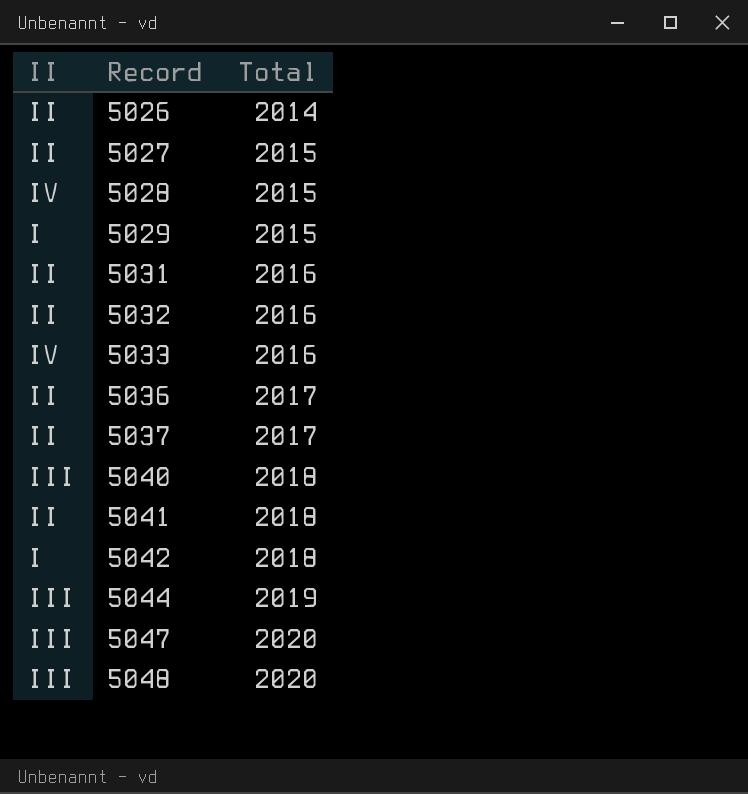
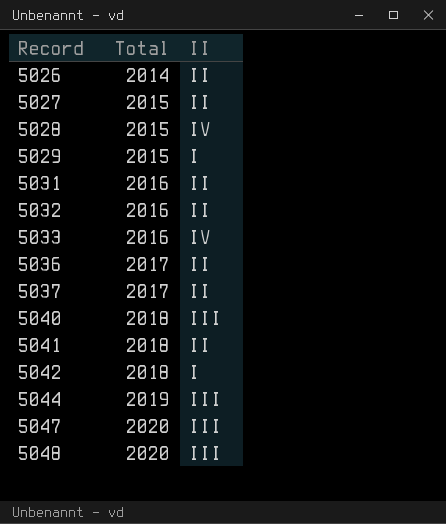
column II | position: 1 -> 3

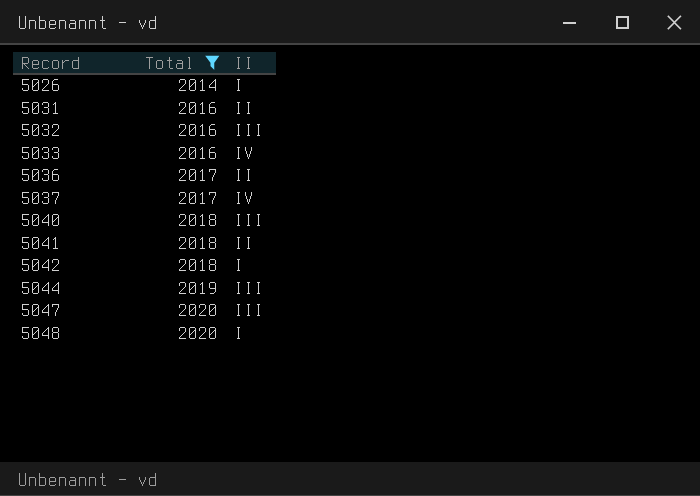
filter: none -> Total != 2015
5026 | II: II -> I
5032 | II: II -> III
5037 | II: II -> IV
5048 | II: III -> I

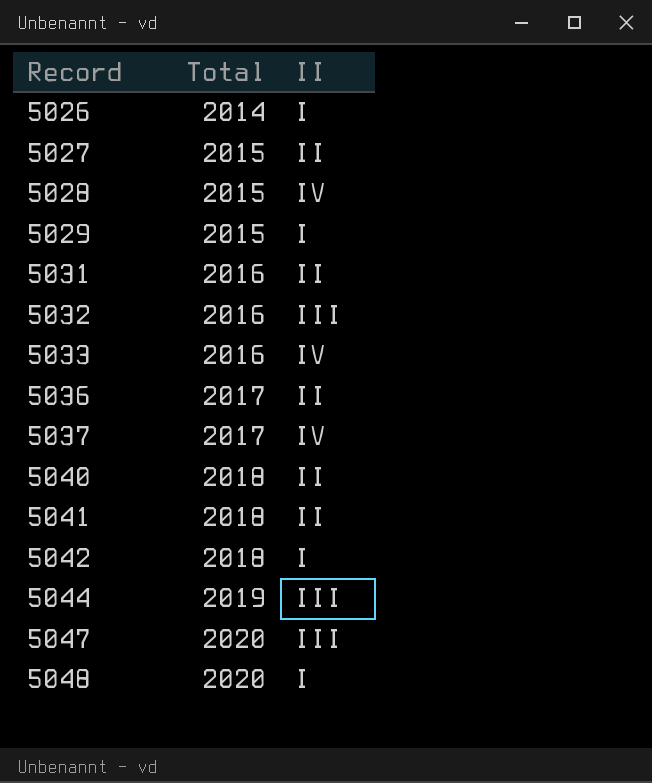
filter: Total != 2015 -> none
5040 | II: III -> II

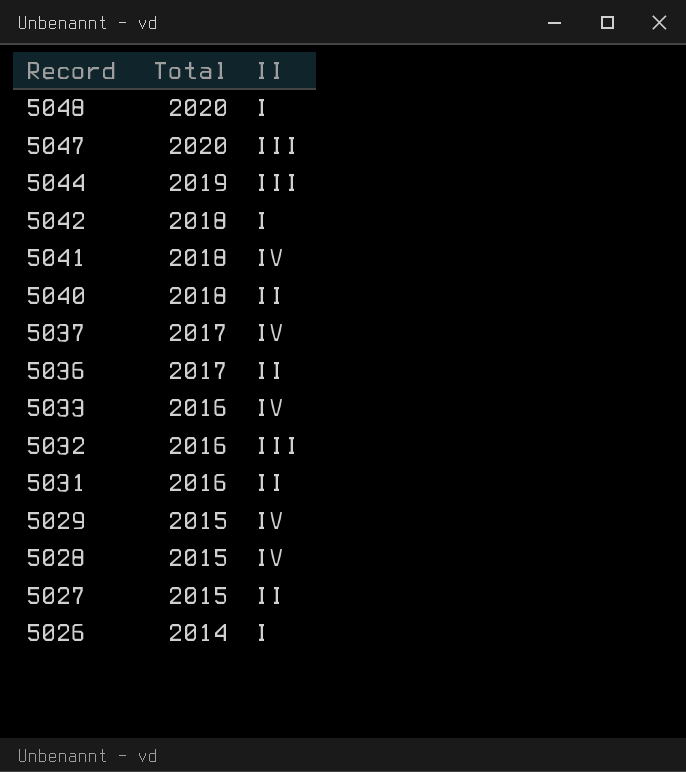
row order: Record ascending -> Record descending
5041 | II: II -> IV
5029 | II: I -> IV

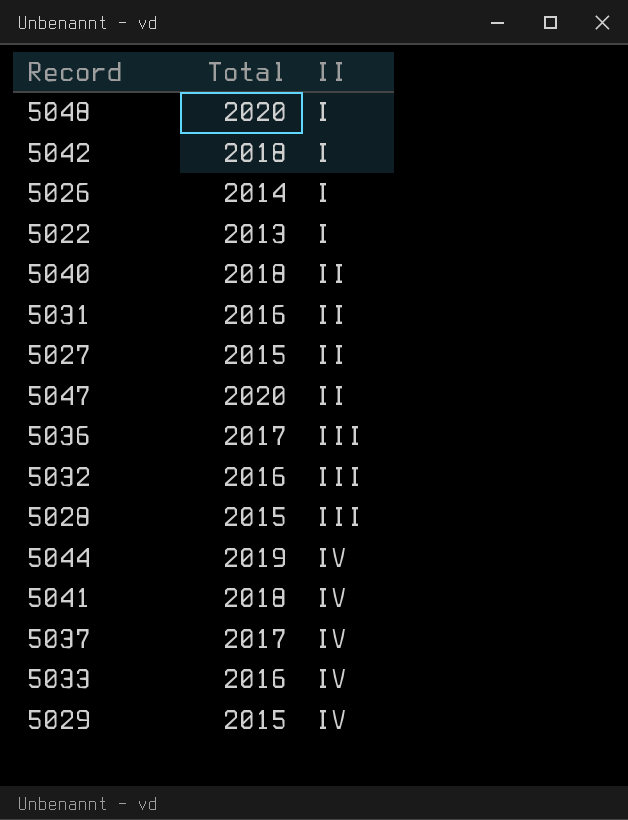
row order: Record descending -> II ascending
row 5022: none -> 2013 | I
5047 | II: III -> II
5036 | II: II -> III
5028 | II: IV -> III
5044 | II: III -> IV

